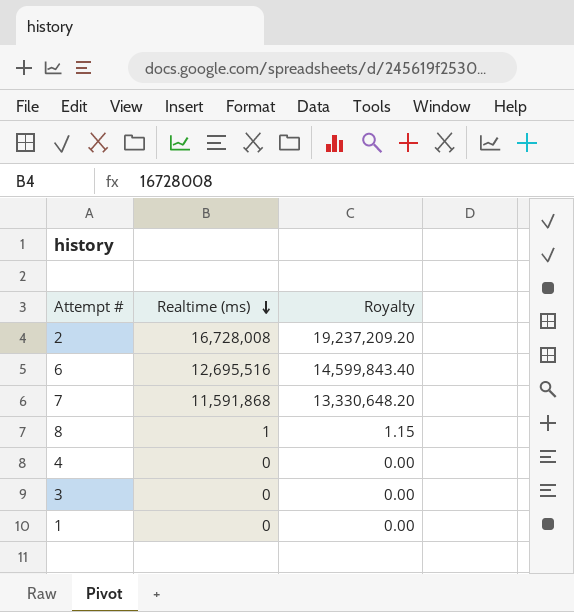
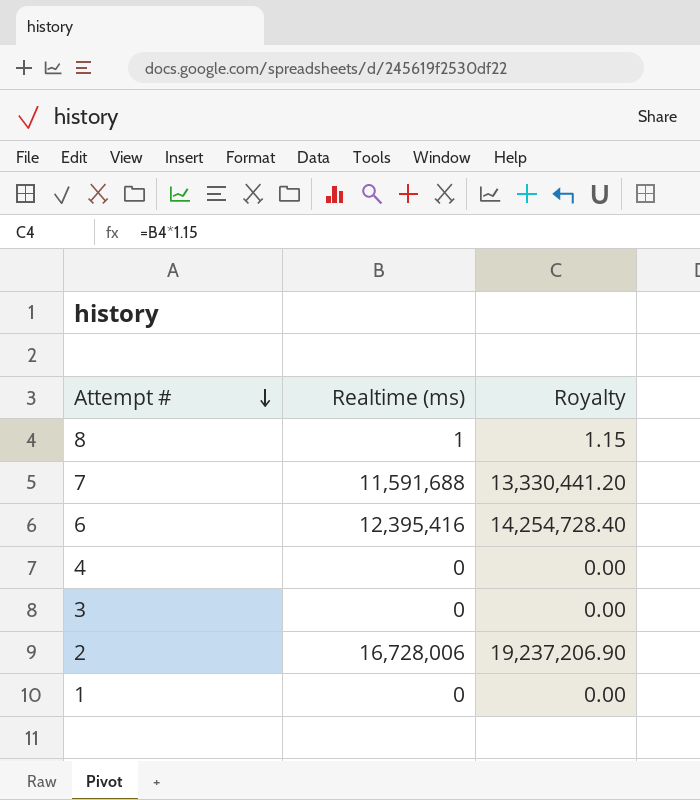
row order: Realtime (ms) descending -> Attempt # descending
7 | Realtime (ms): 11,591,868 -> 11,591,688
7 | Royalty: 13,330,648.20 -> 13,330,441.20
6 | Realtime (ms): 12,695,516 -> 12,395,416
6 | Royalty: 14,599,843.40 -> 14,254,728.40
2 | Realtime (ms): 16,728,008 -> 16,728,006
2 | Royalty: 19,237,209.20 -> 19,237,206.90

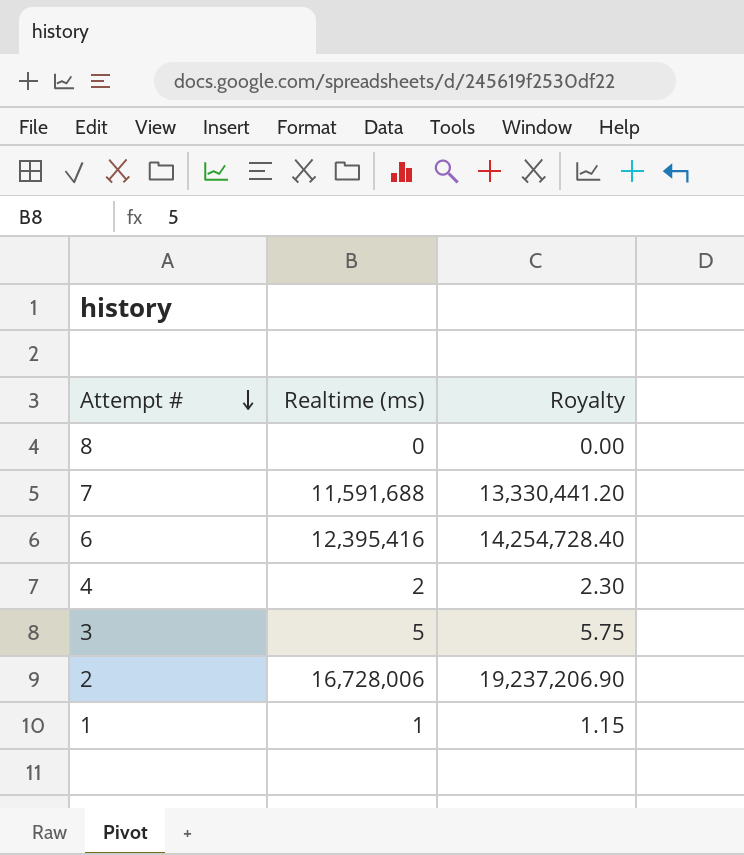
8 | Realtime (ms): 1 -> 0
8 | Royalty: 1.15 -> 0.00
4 | Realtime (ms): 0 -> 2
4 | Royalty: 0.00 -> 2.30
3 | Realtime (ms): 0 -> 5
3 | Royalty: 0.00 -> 5.75
1 | Realtime (ms): 0 -> 1
1 | Royalty: 0.00 -> 1.15

